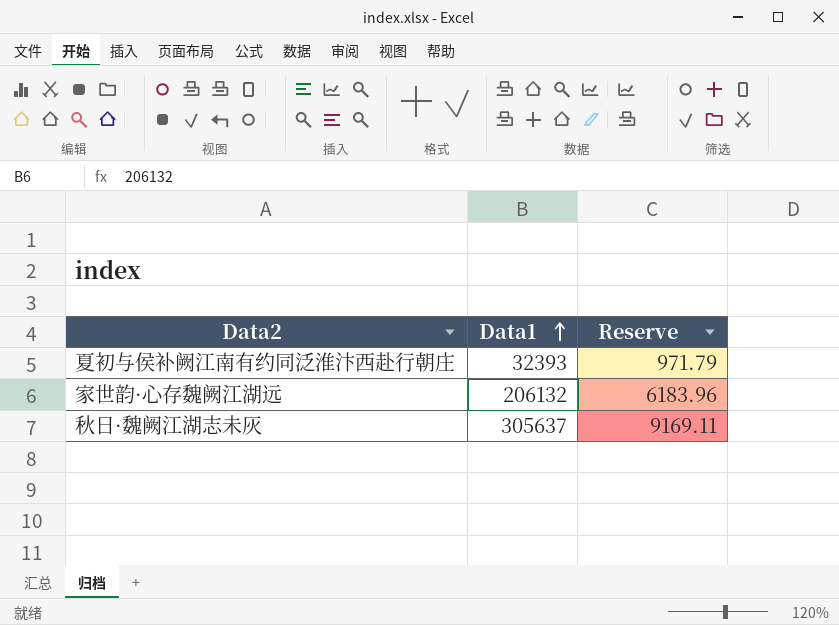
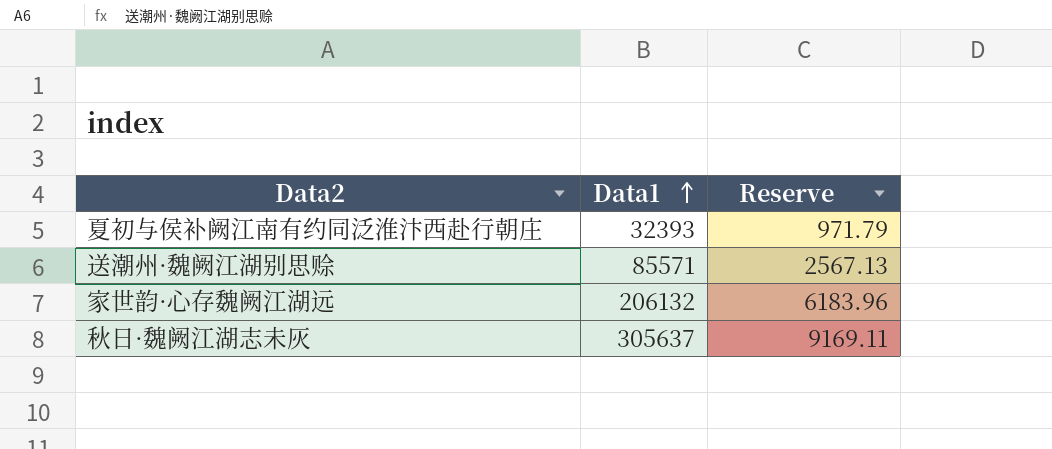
row 送潮州·魏阙江湖别思赊: none -> 85571 | 2567.13

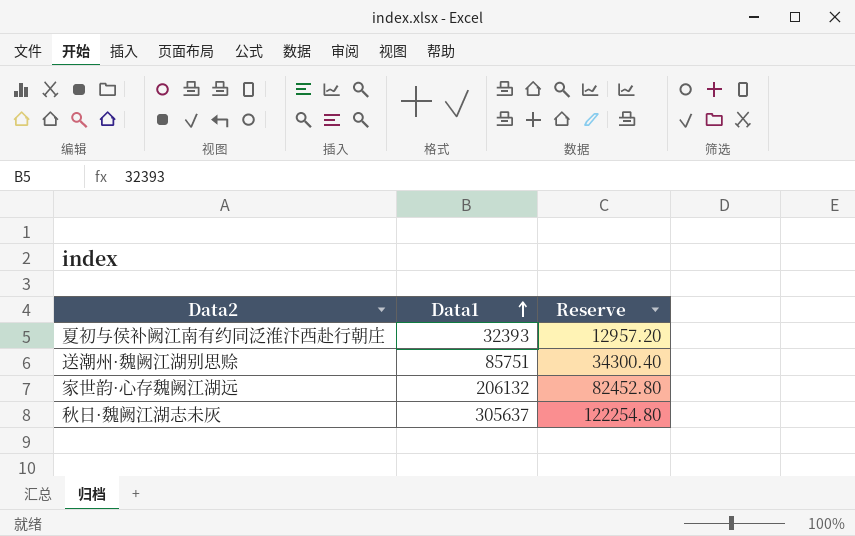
column Reserve | formula: [Data1] * 0.03 -> [Data1] * 0.4
送潮州·魏阙江湖别思赊 | Data1: 85571 -> 85751

